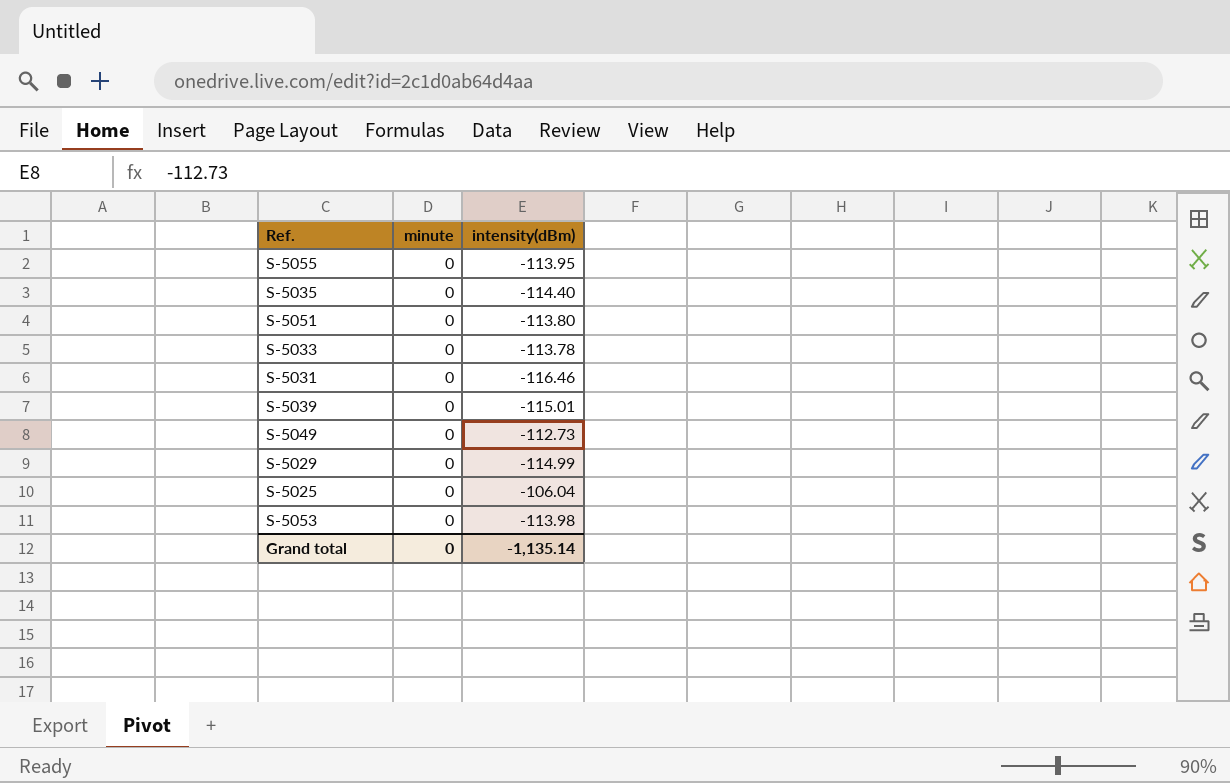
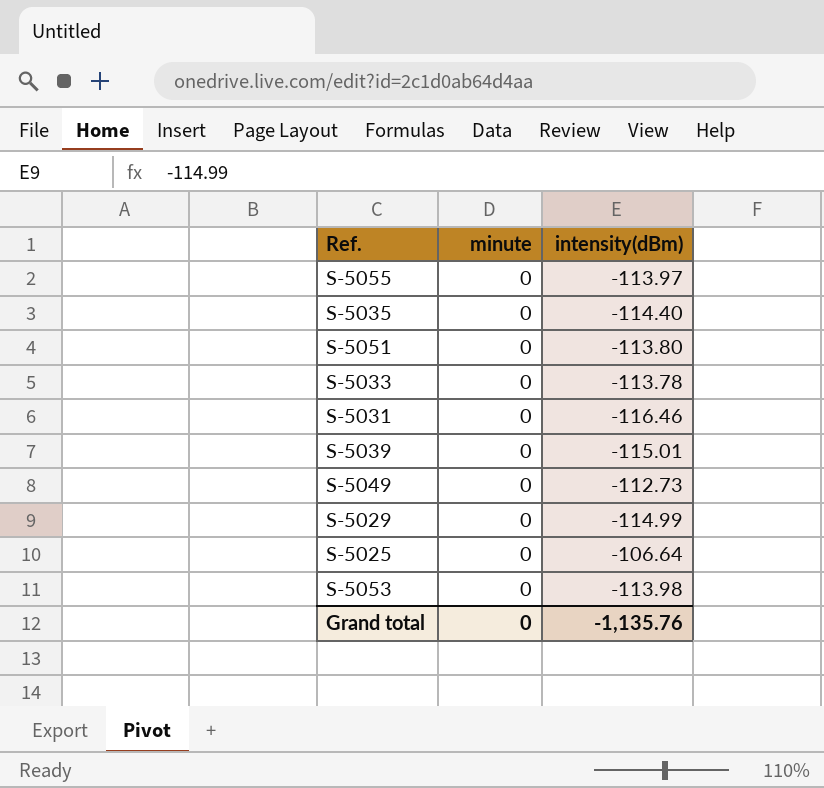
S-5055 | intensity(dBm): -113.95 -> -113.97
S-5025 | intensity(dBm): -106.04 -> -106.64
Grand total | intensity(dBm): -1,135.14 -> -1,135.76

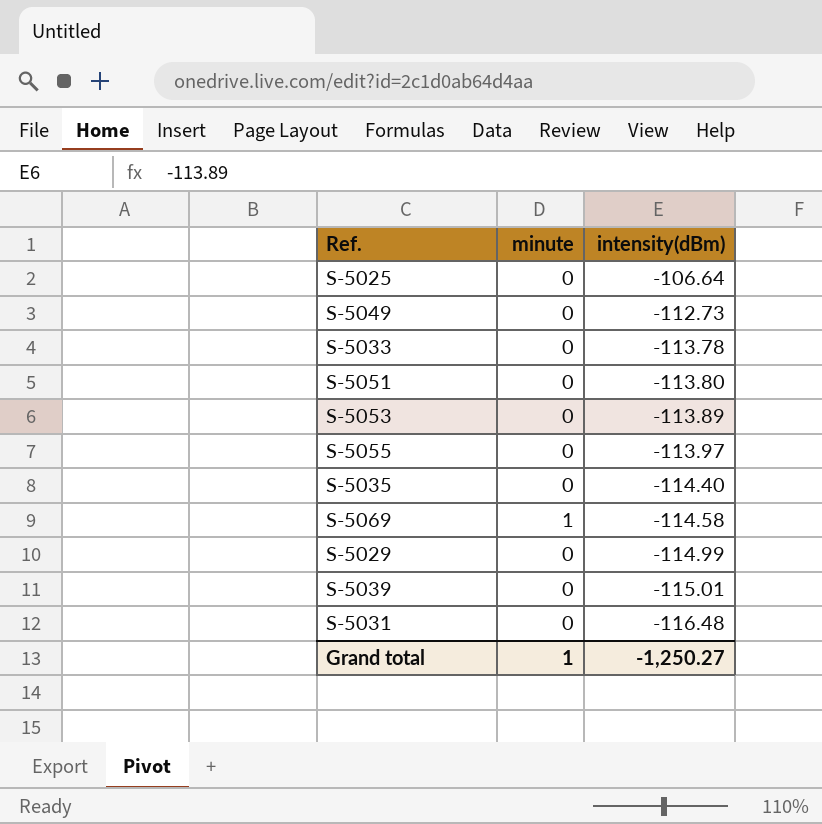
row order: none -> intensity(dBm) descending
S-5053 | intensity(dBm): -113.98 -> -113.89
row S-5069: none -> 1 | -114.58
S-5031 | intensity(dBm): -116.46 -> -116.48
Grand total | minute: 0 -> 1
Grand total | intensity(dBm): -1,135.76 -> -1,250.27

